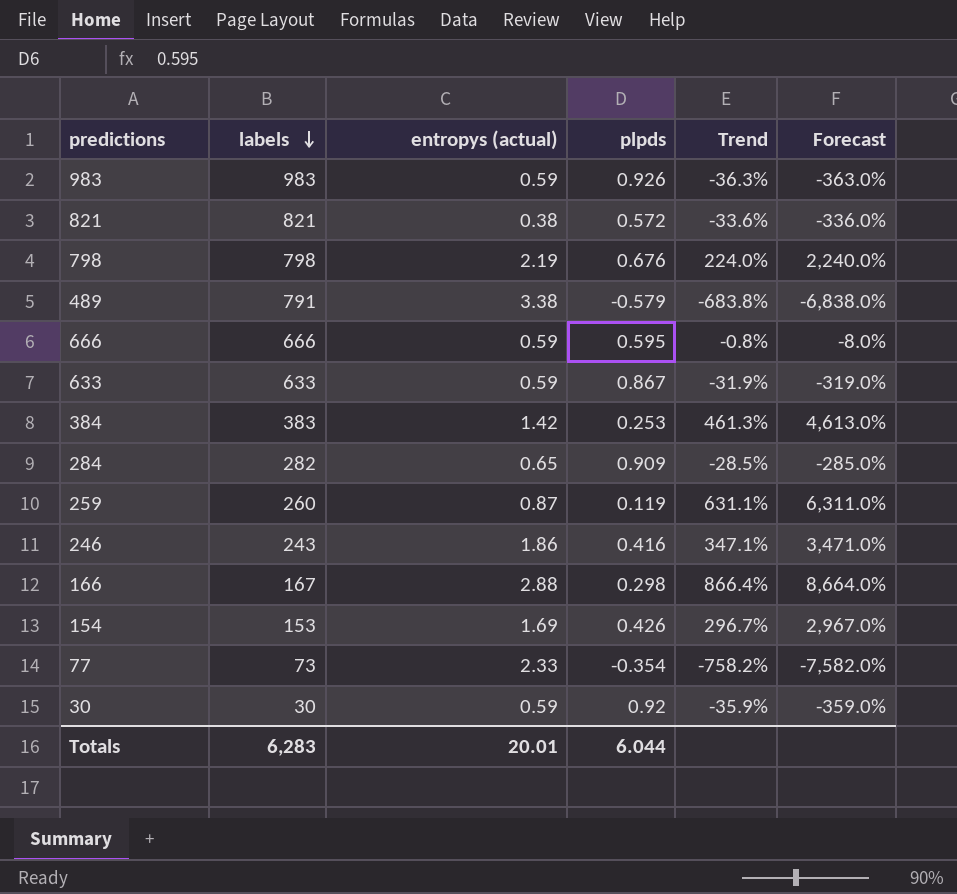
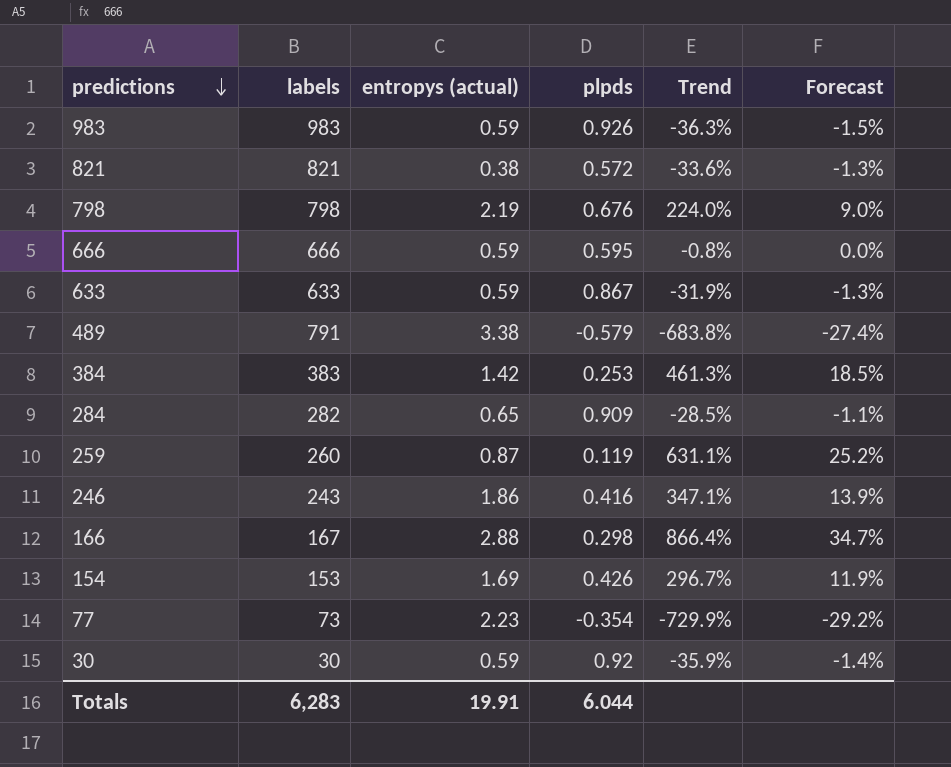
row order: labels descending -> predictions descending
column Forecast | formula: [Trend] * 10 -> [Trend] * 0.04
77 | entropys (actual): 2.33 -> 2.23
77 | Trend: -758.2% -> -729.9%
Totals | entropys (actual): 20.01 -> 19.91

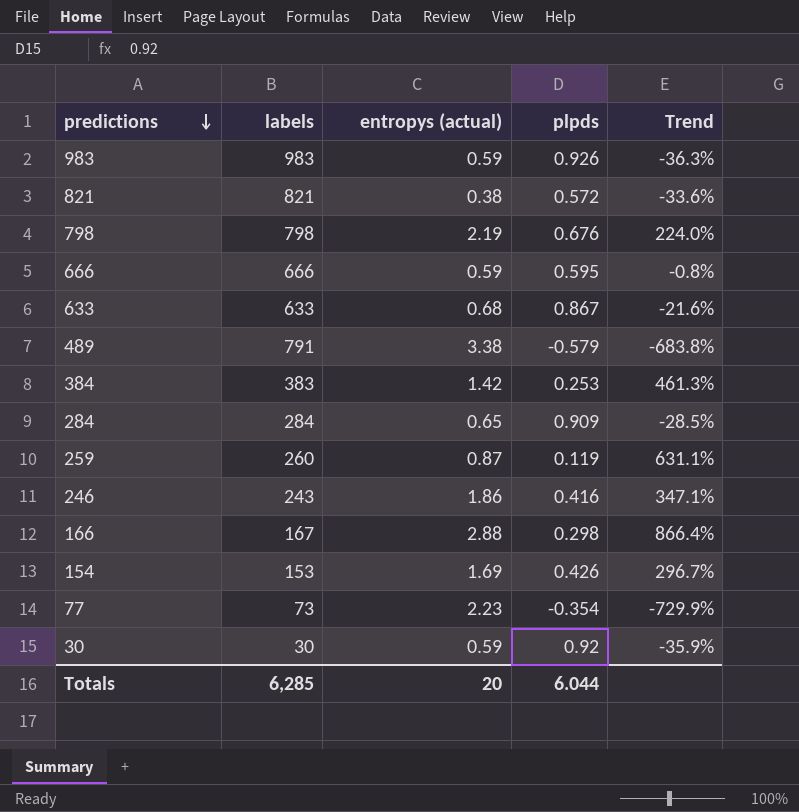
column Forecast | formula: [Trend] * 0.04 -> none
633 | entropys (actual): 0.59 -> 0.68
633 | Trend: -31.9% -> -21.6%
284 | labels: 282 -> 284
Totals | labels: 6,283 -> 6,285
Totals | entropys (actual): 19.91 -> 20

